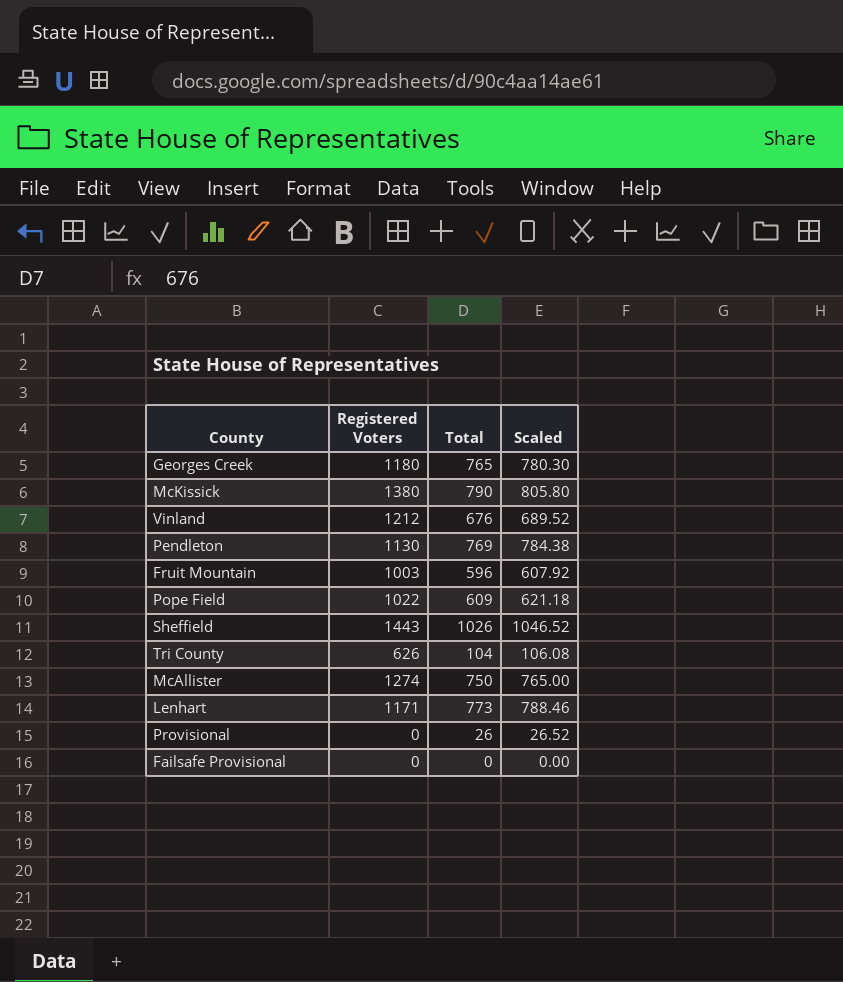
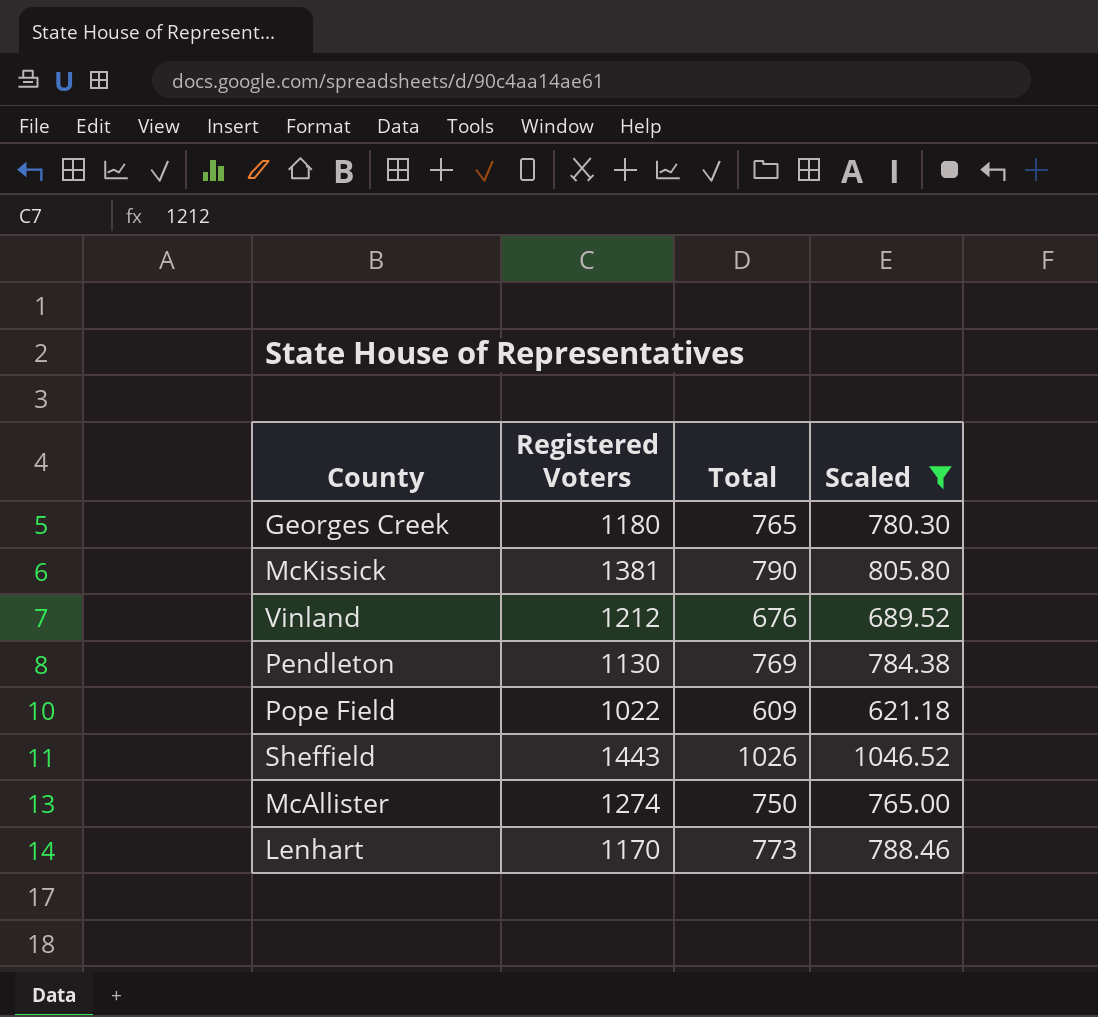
filter: none -> Scaled >= 621.18
McKissick | Registered Voters: 1380 -> 1381
Lenhart | Registered Voters: 1171 -> 1170

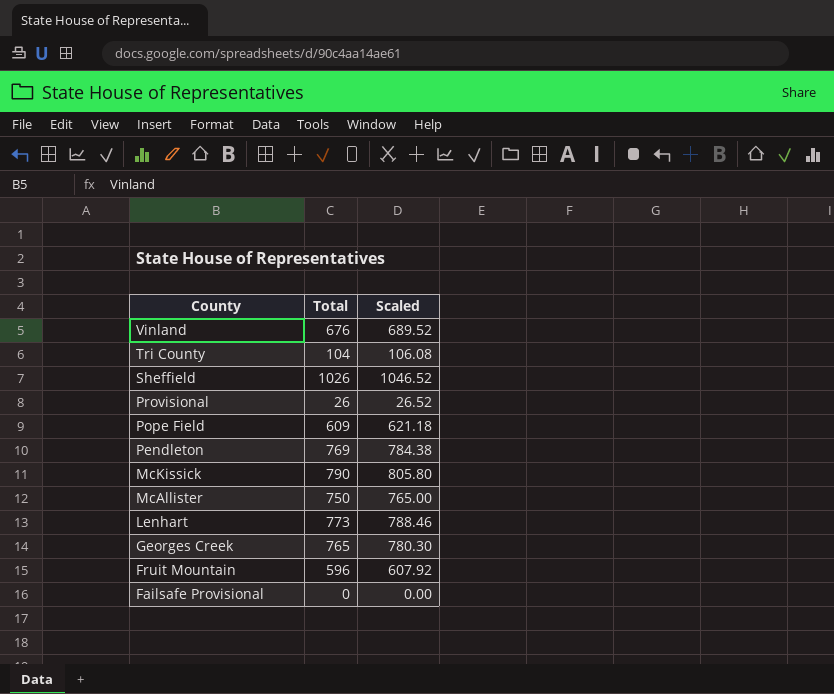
filter: Scaled >= 621.18 -> none
row order: none -> County descending
column Registered Voters | position: 2 -> none

